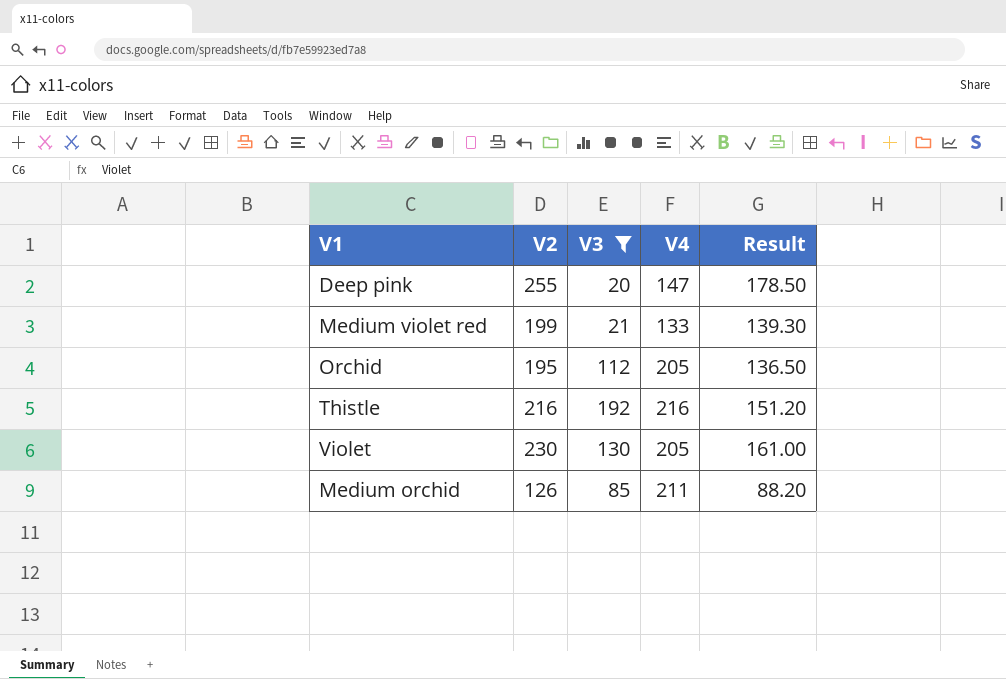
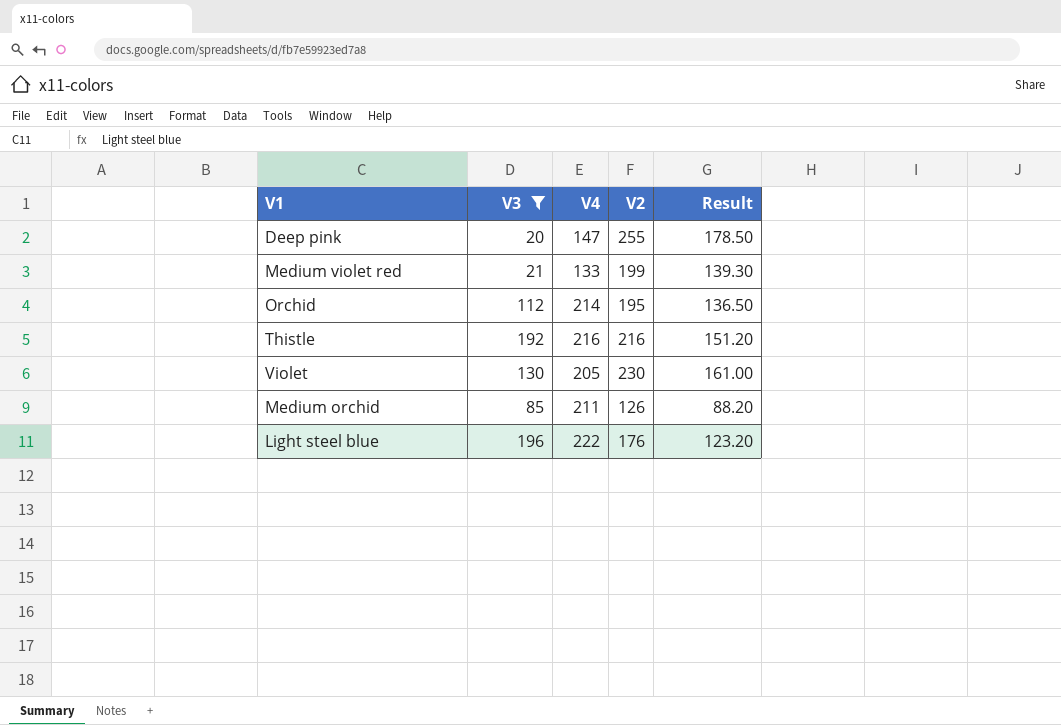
column V2 | position: 2 -> 4
Orchid | V4: 205 -> 214
row Light steel blue: none -> 196 | 222 | 176 | 123.20

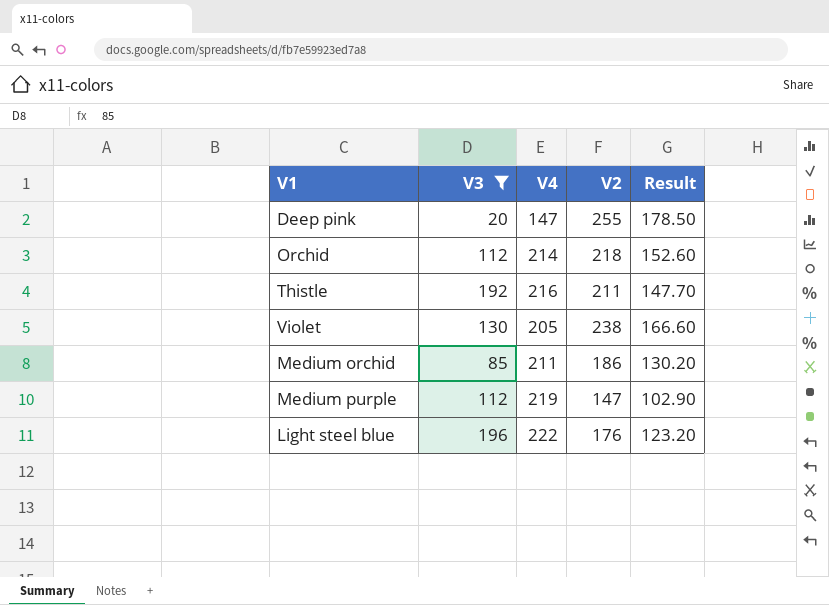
row Medium violet red: 21 | 133 | 199 | 139.30 -> none
Orchid | V2: 195 -> 218
Orchid | Result: 136.50 -> 152.60
Thistle | V2: 216 -> 211
Thistle | Result: 151.20 -> 147.70
Violet | V2: 230 -> 238
Violet | Result: 161.00 -> 166.60
Medium orchid | V2: 126 -> 186
Medium orchid | Result: 88.20 -> 130.20
row Medium purple: none -> 112 | 219 | 147 | 102.90

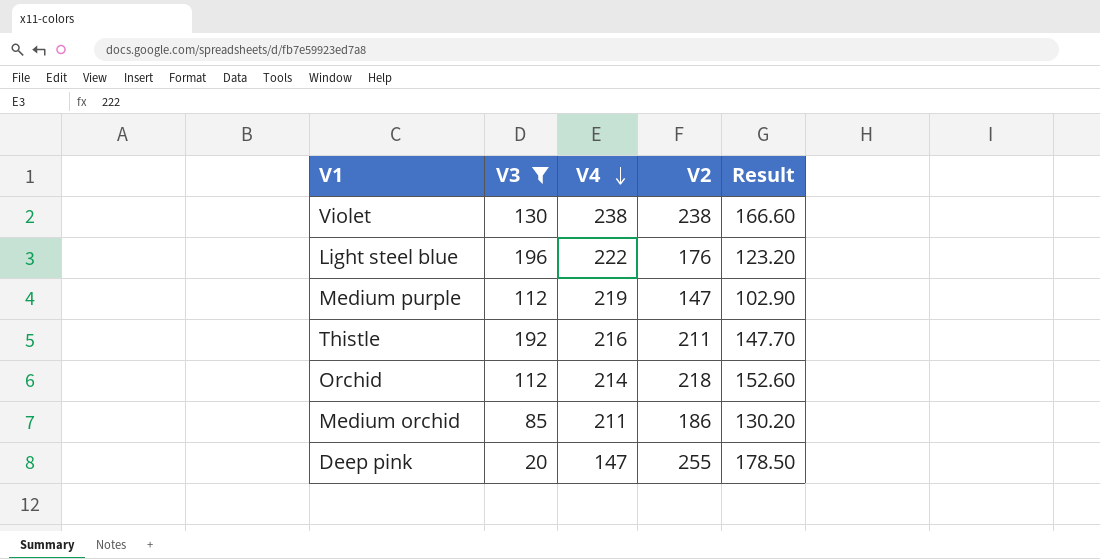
row order: none -> V4 descending
Violet | V4: 205 -> 238

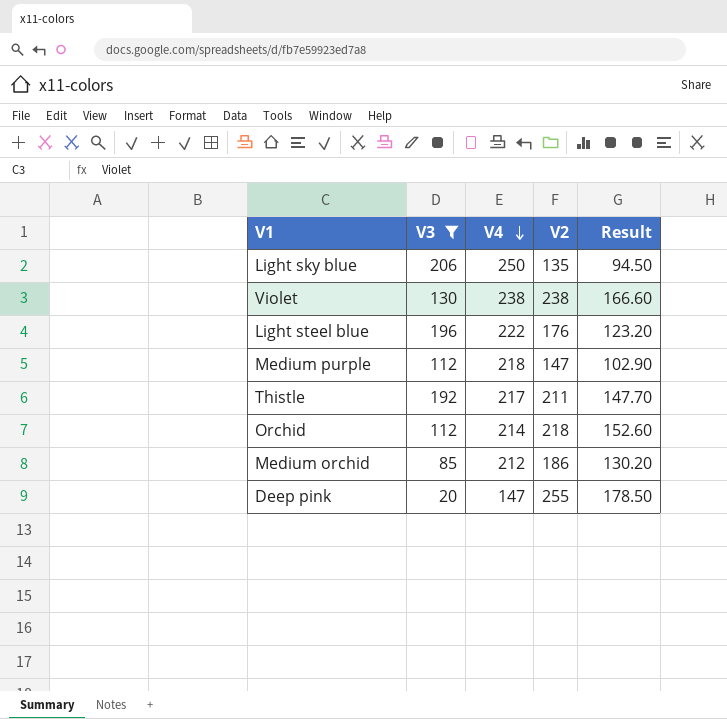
row Light sky blue: none -> 206 | 250 | 135 | 94.50
Medium purple | V4: 219 -> 218
Thistle | V4: 216 -> 217
Medium orchid | V4: 211 -> 212

